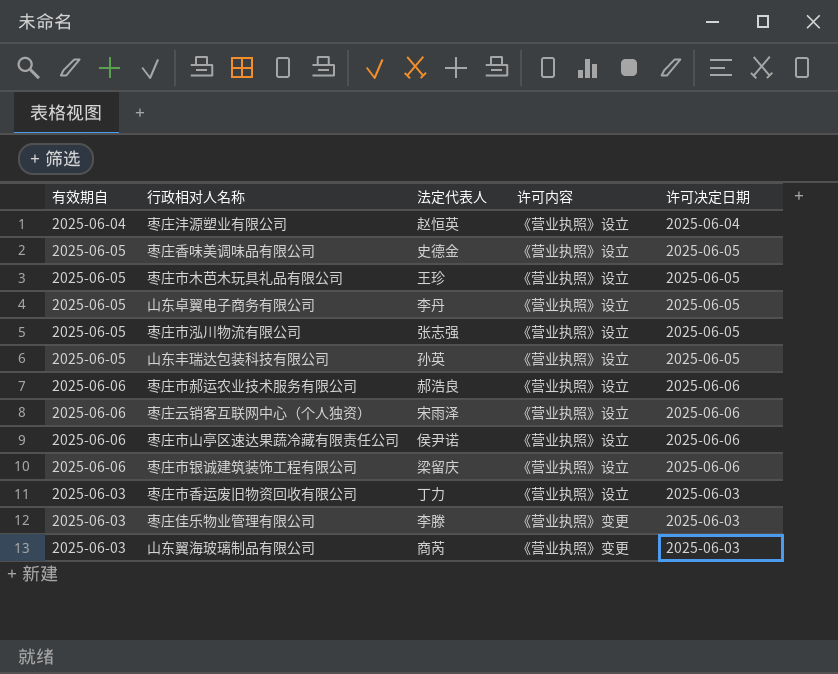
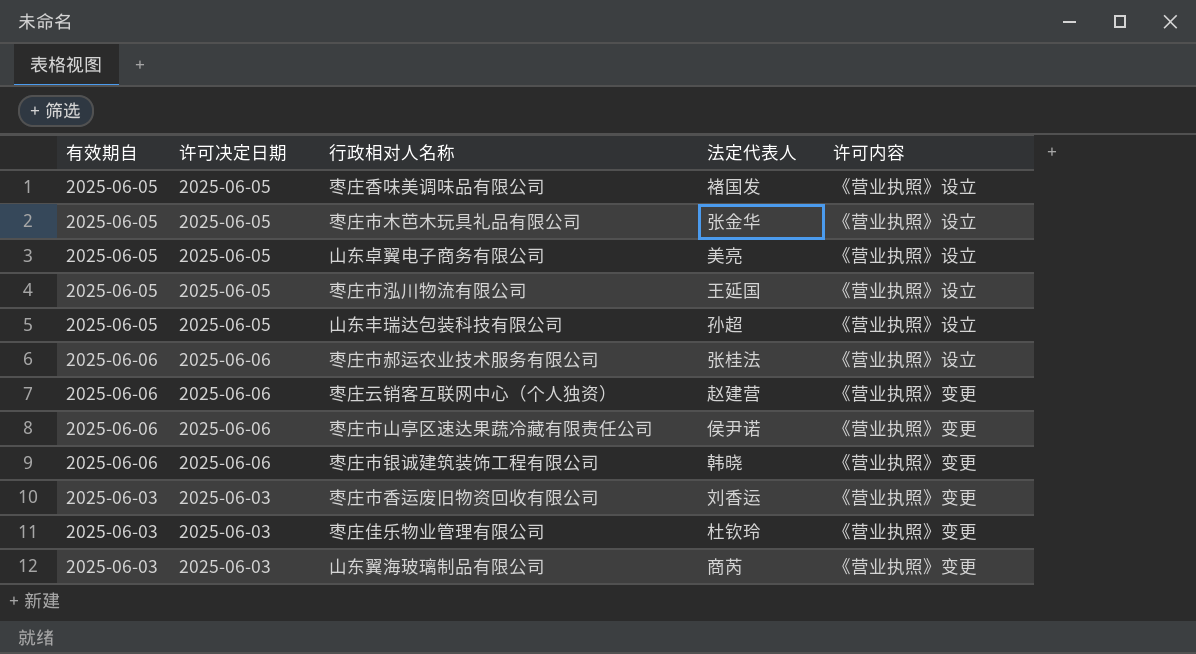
column 许可决定日期 | position: 5 -> 2
row 枣庄沣源塑业有限公司: 2025-06-04 | 赵恒英 | 《营业执照》设立 | 2025-06-04 -> none
枣庄香味美调味品有限公司 | 法定代表人: 史德金 -> 褚国发
枣庄市木芭木玩具礼品有限公司 | 法定代表人: 王珍 -> 张金华
山东卓翼电子商务有限公司 | 法定代表人: 李丹 -> 美亮
枣庄市泓川物流有限公司 | 法定代表人: 张志强 -> 王延国
山东丰瑞达包装科技有限公司 | 法定代表人: 孙英 -> 孙超
枣庄市郝运农业技术服务有限公司 | 法定代表人: 郝浩良 -> 张桂法
枣庄云销客互联网中心（个人独资） | 法定代表人: 宋雨泽 -> 赵建营
枣庄云销客互联网中心（个人独资） | 许可内容: 《营业执照》设立 -> 《营业执照》变更
枣庄市山亭区速达果蔬冷藏有限责任公司 | 许可内容: 《营业执照》设立 -> 《营业执照》变更
枣庄市银诚建筑装饰工程有限公司 | 法定代表人: 梁留庆 -> 韩晓
枣庄市银诚建筑装饰工程有限公司 | 许可内容: 《营业执照》设立 -> 《营业执照》变更
枣庄市香运废旧物资回收有限公司 | 法定代表人: 丁力 -> 刘香运
枣庄市香运废旧物资回收有限公司 | 许可内容: 《营业执照》设立 -> 《营业执照》变更
枣庄佳乐物业管理有限公司 | 法定代表人: 李滕 -> 杜钦玲

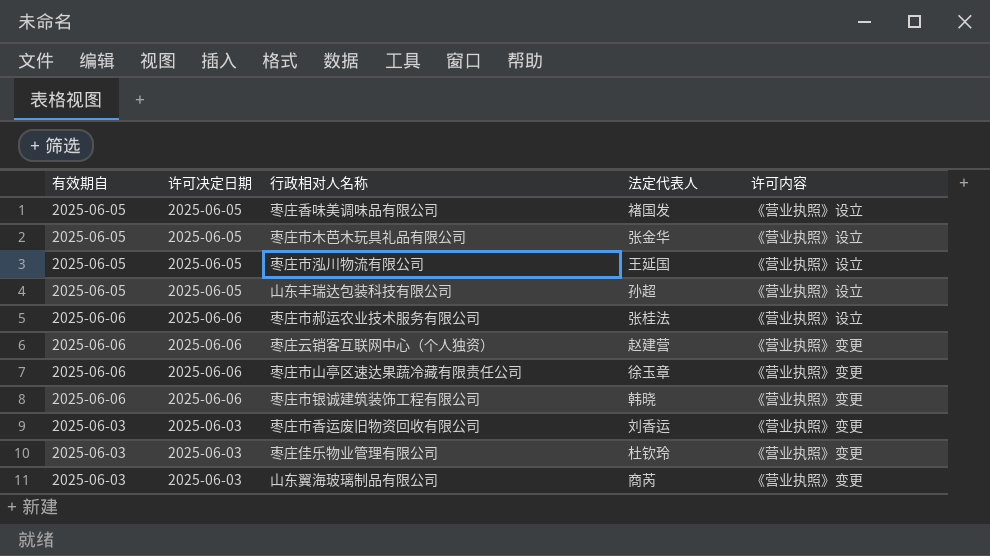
row 山东卓翼电子商务有限公司: 2025-06-05 | 2025-06-05 | 美亮 | 《营业执照》设立 -> none
枣庄市山亭区速达果蔬冷藏有限责任公司 | 法定代表人: 侯尹诺 -> 徐玉章

